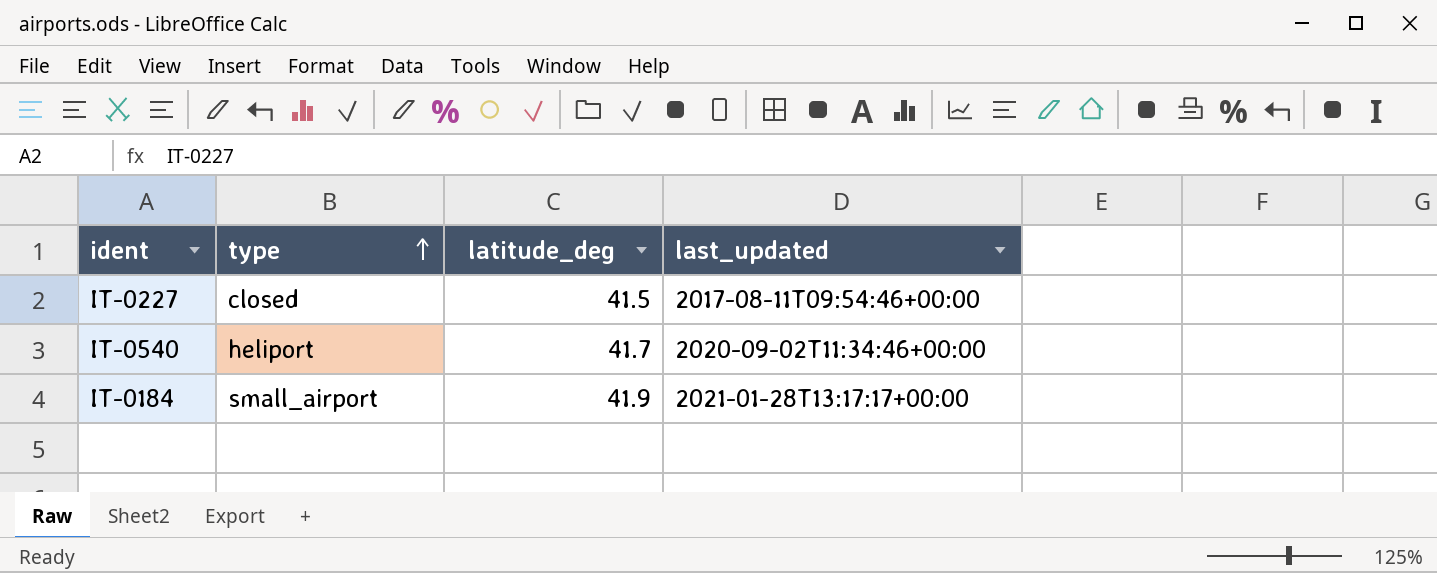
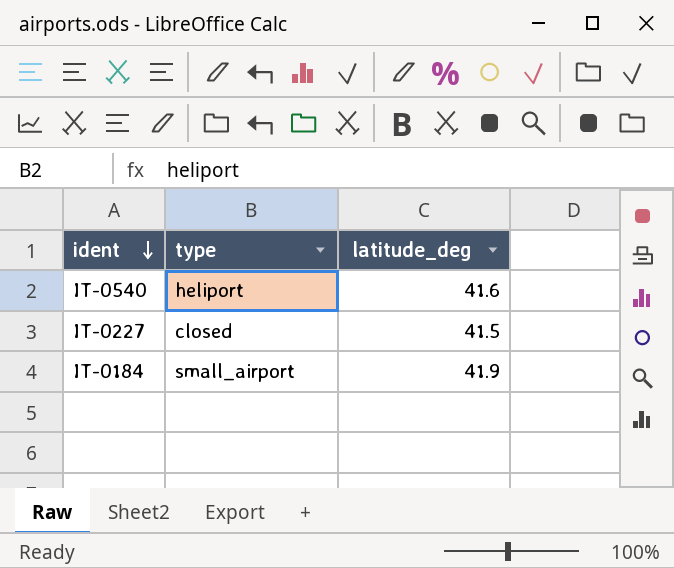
row order: type ascending -> ident descending
column last_updated | position: 4 -> none
IT-0540 | latitude_deg: 41.7 -> 41.6

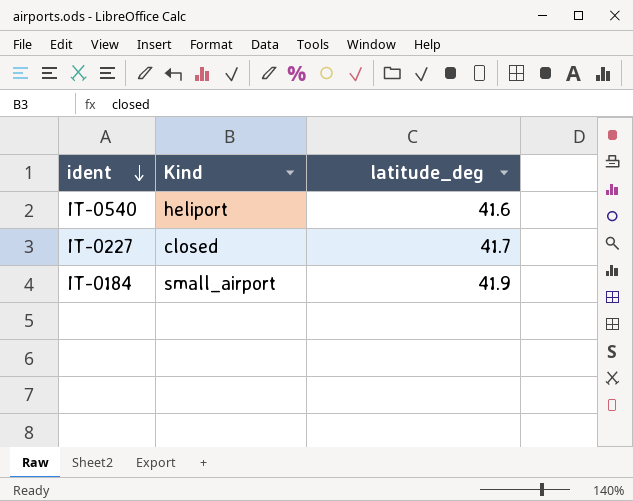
column name: type -> Kind
IT-0227 | latitude_deg: 41.5 -> 41.7

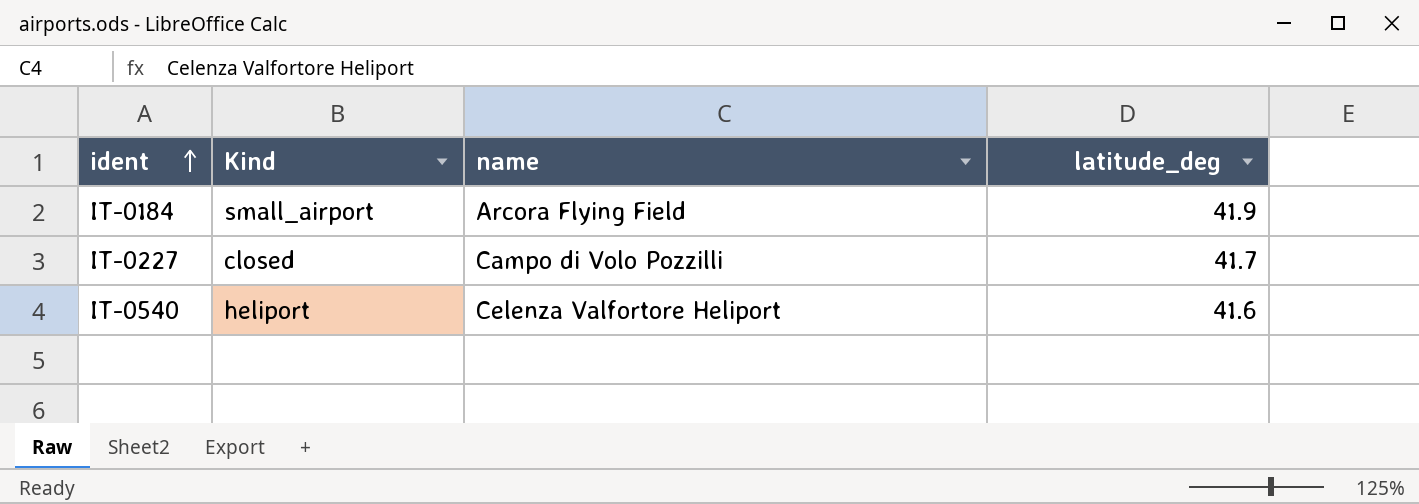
row order: ident descending -> ident ascending
column name | position: none -> 3

